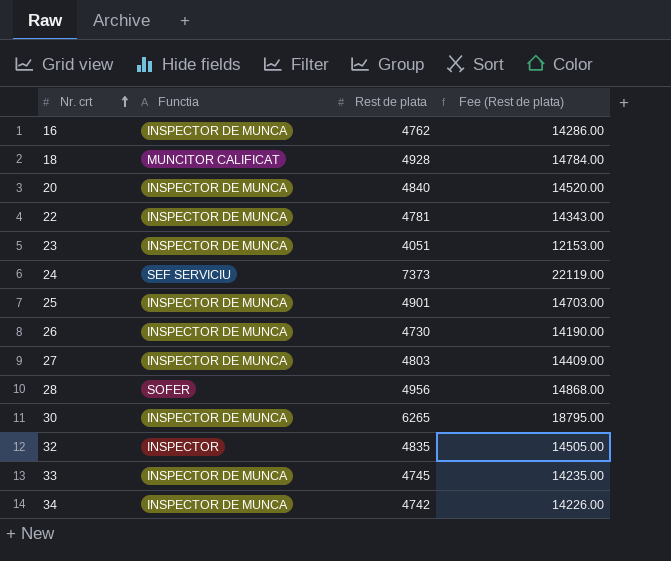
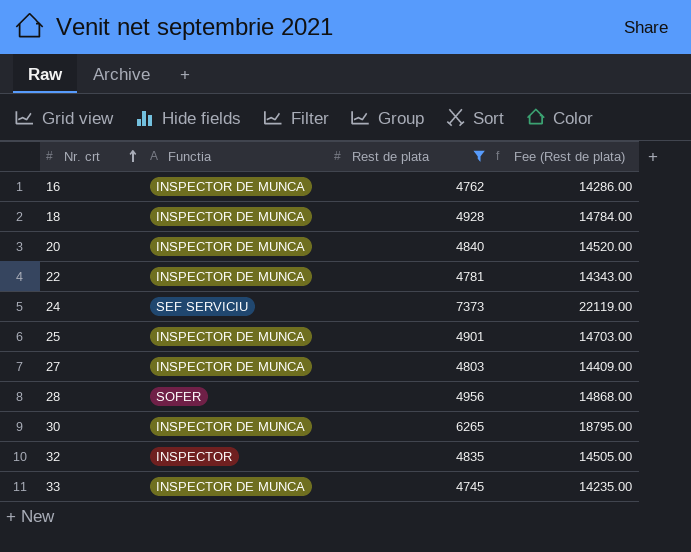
filter: none -> Rest de plata >= 4745
18 | Functia: MUNCITOR CALIFICAT -> INSPECTOR DE MUNCA

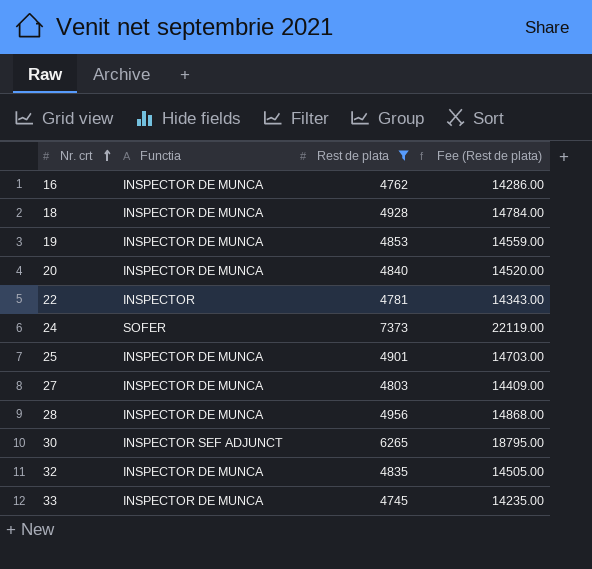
row 19: none -> INSPECTOR DE MUNCA | 4853 | 14559.00
22 | Functia: INSPECTOR DE MUNCA -> INSPECTOR
24 | Functia: SEF SERVICIU -> SOFER
28 | Functia: SOFER -> INSPECTOR DE MUNCA
30 | Functia: INSPECTOR DE MUNCA -> INSPECTOR SEF ADJUNCT
32 | Functia: INSPECTOR -> INSPECTOR DE MUNCA

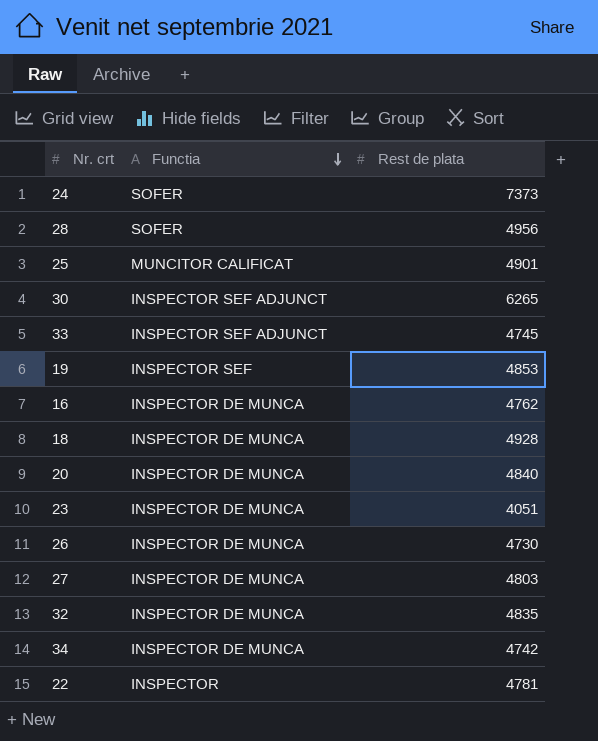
filter: Rest de plata >= 4745 -> none
row order: Nr. crt ascending -> Functia descending
column Fee (Rest de plata) | formula: [Rest de plata] * 3 -> none
28 | Functia: INSPECTOR DE MUNCA -> SOFER
25 | Functia: INSPECTOR DE MUNCA -> MUNCITOR CALIFICAT
33 | Functia: INSPECTOR DE MUNCA -> INSPECTOR SEF ADJUNCT
19 | Functia: INSPECTOR DE MUNCA -> INSPECTOR SEF

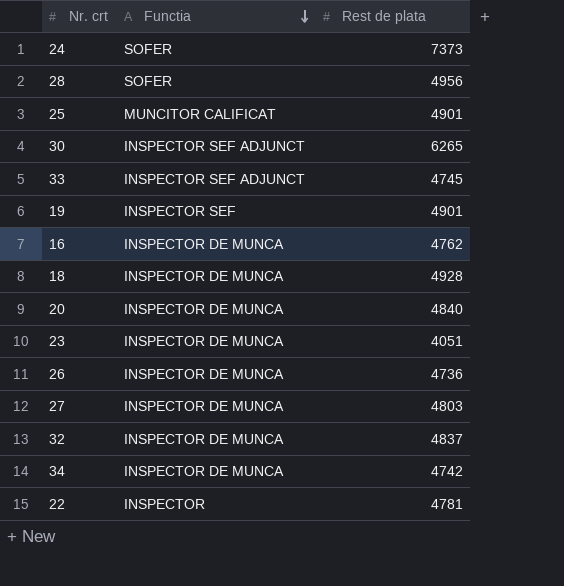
19 | Rest de plata: 4853 -> 4901
26 | Rest de plata: 4730 -> 4736
32 | Rest de plata: 4835 -> 4837

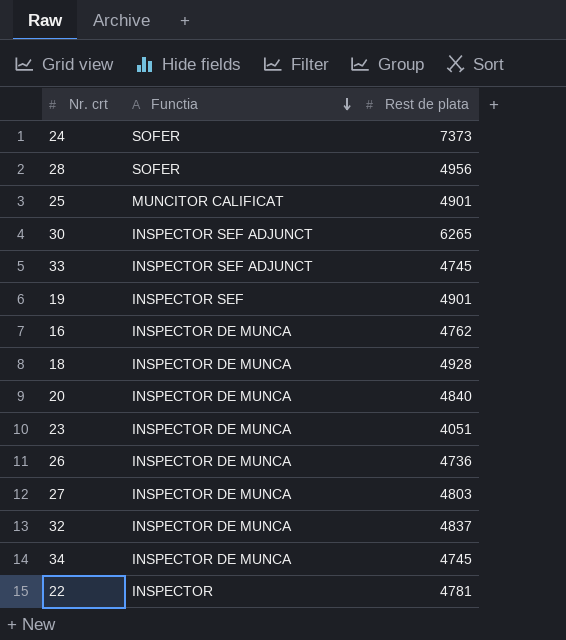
34 | Rest de plata: 4742 -> 4745

